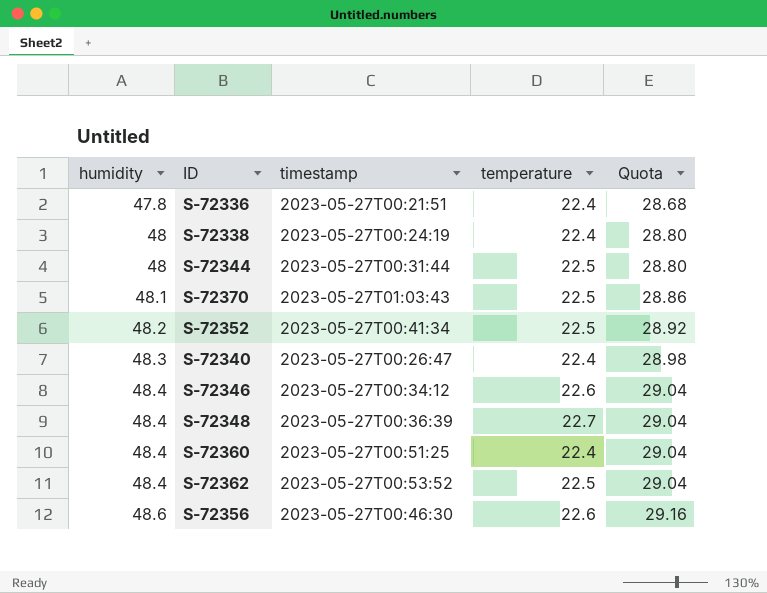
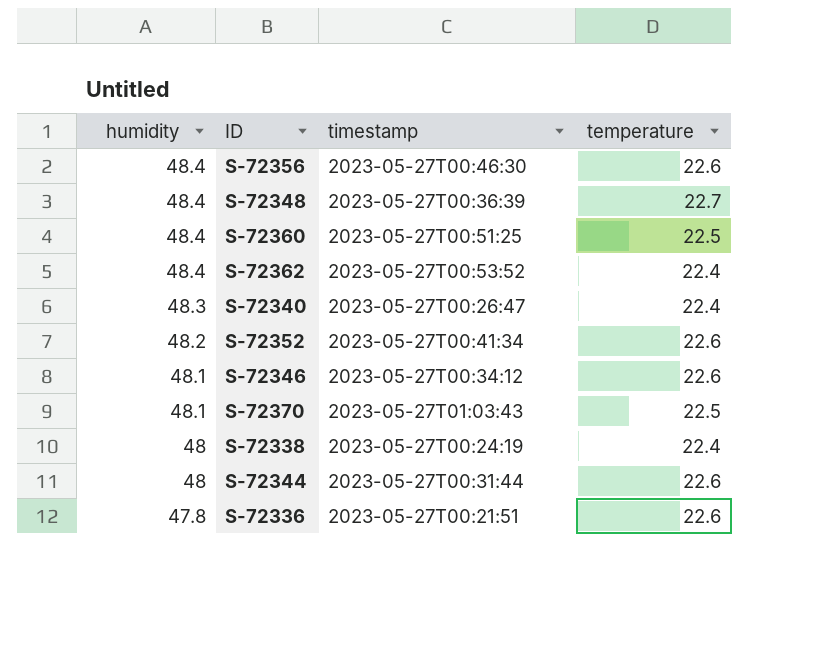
row order: humidity ascending -> humidity descending
column Quota | formula: [humidity] * 0.6 -> none
S-72356 | humidity: 48.6 -> 48.4
S-72360 | temperature: 22.4 -> 22.5
S-72362 | temperature: 22.5 -> 22.4
S-72352 | temperature: 22.5 -> 22.6
S-72346 | humidity: 48.4 -> 48.1
S-72344 | temperature: 22.5 -> 22.6
S-72336 | temperature: 22.4 -> 22.6

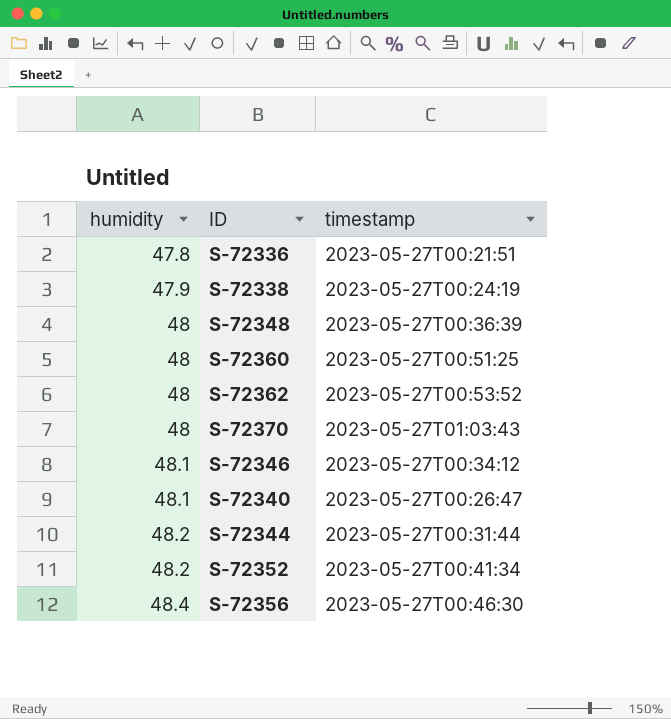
row order: humidity descending -> humidity ascending
column temperature | position: 4 -> none
S-72338 | humidity: 48 -> 47.9
S-72348 | humidity: 48.4 -> 48
S-72360 | humidity: 48.4 -> 48
S-72362 | humidity: 48.4 -> 48
S-72370 | humidity: 48.1 -> 48
S-72340 | humidity: 48.3 -> 48.1
S-72344 | humidity: 48 -> 48.2

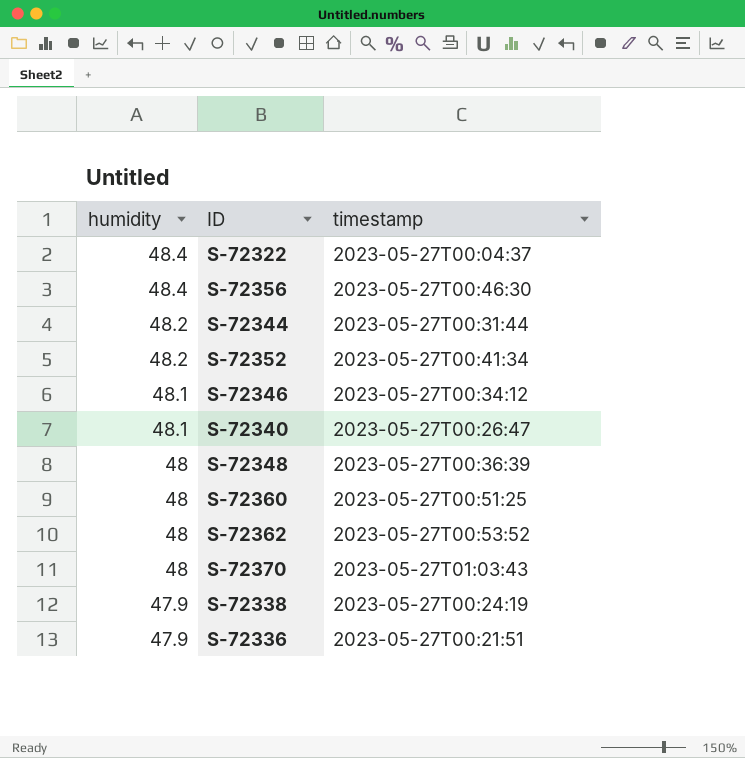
row order: humidity ascending -> humidity descending
row S-72322: none -> 48.4 | 2023-05-27T00:04:37
S-72336 | humidity: 47.8 -> 47.9

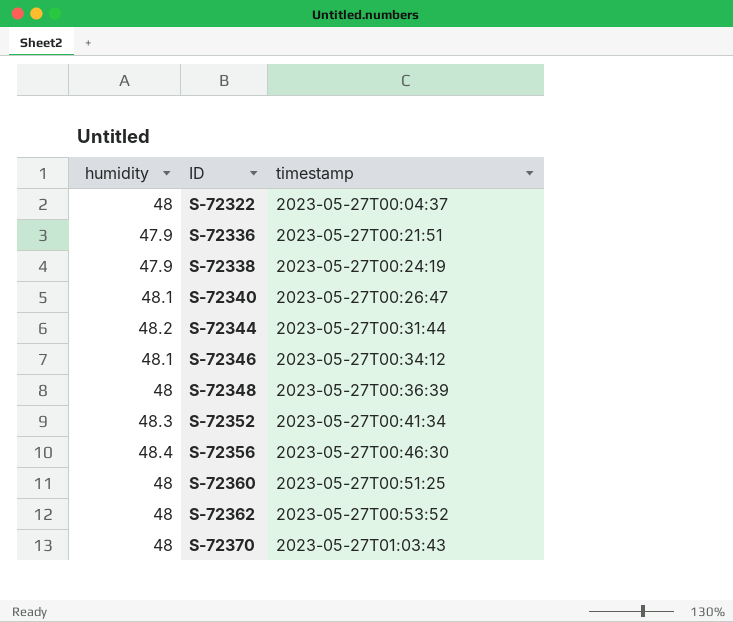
row order: humidity descending -> ID ascending
S-72322 | humidity: 48.4 -> 48
S-72352 | humidity: 48.2 -> 48.3

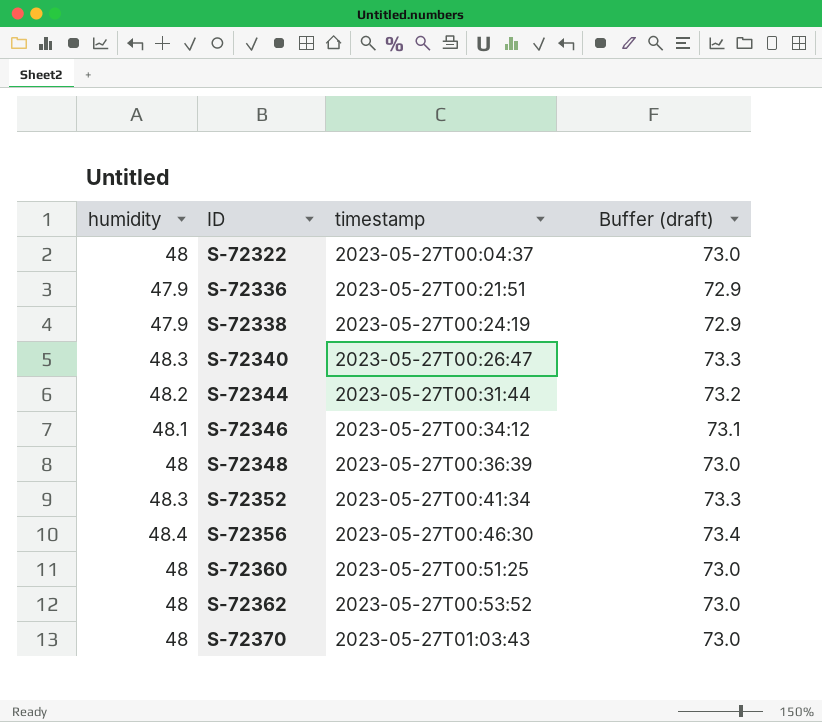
column Buffer (draft) | formula: none -> [humidity] + 25
S-72340 | humidity: 48.1 -> 48.3

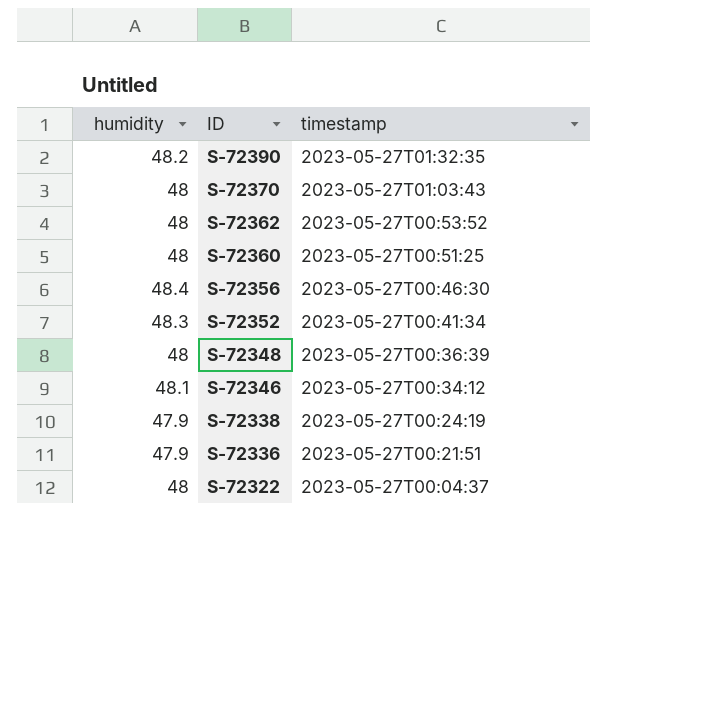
row order: ID ascending -> ID descending
column Buffer (draft) | formula: [humidity] + 25 -> none
row S-72340: 48.3 | 2023-05-27T00:26:47 | 73.3 -> none
row S-72344: 48.2 | 2023-05-27T00:31:44 | 73.2 -> none
row S-72390: none -> 48.2 | 2023-05-27T01:32:35

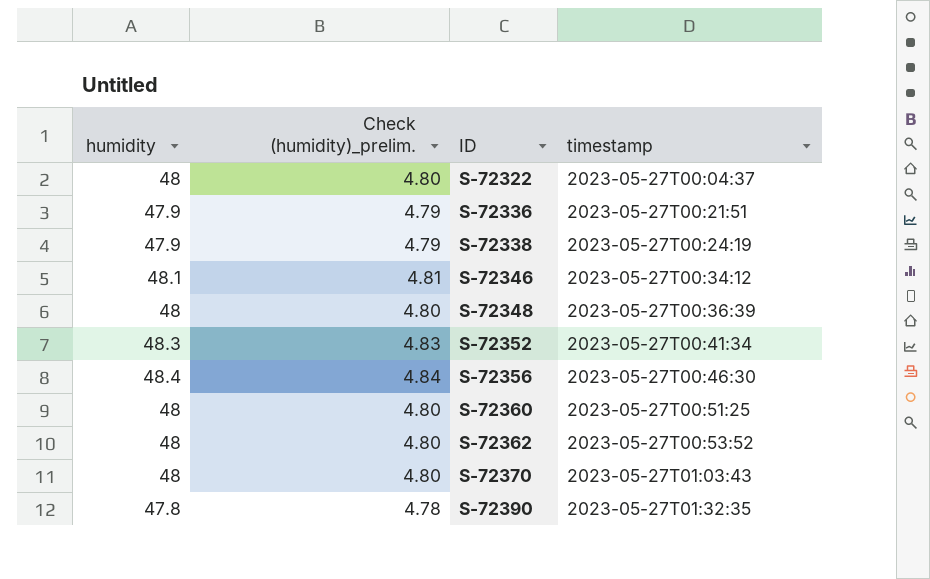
row order: ID descending -> ID ascending
column Check (humidity)_prelim. | formula: none -> [humidity] * 0.1
S-72390 | humidity: 48.2 -> 47.8

